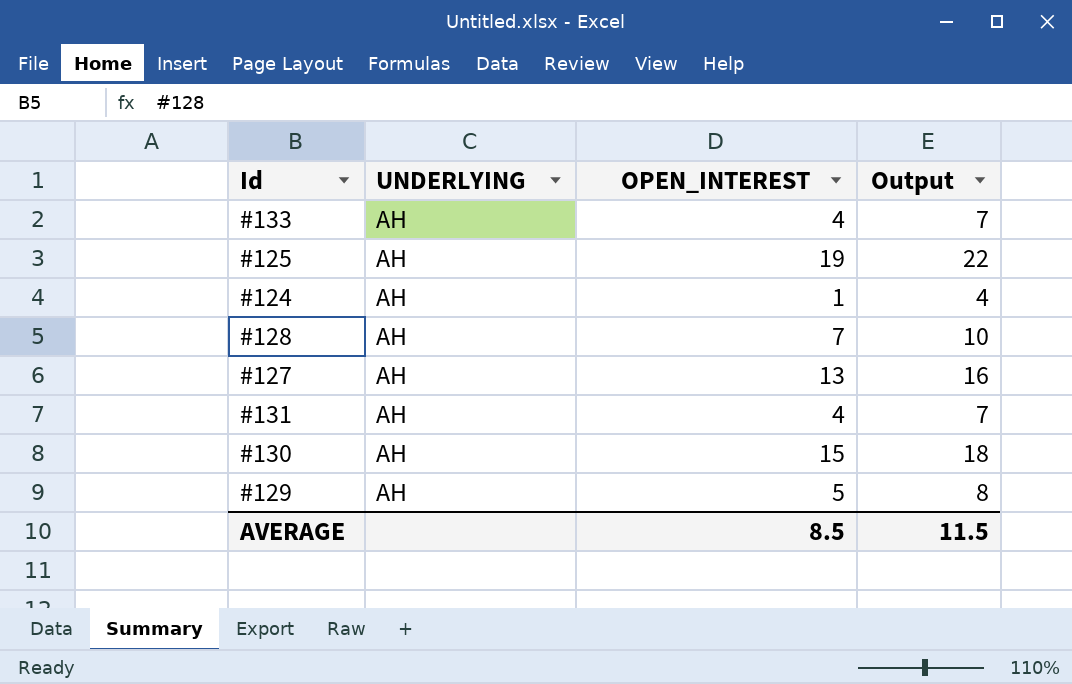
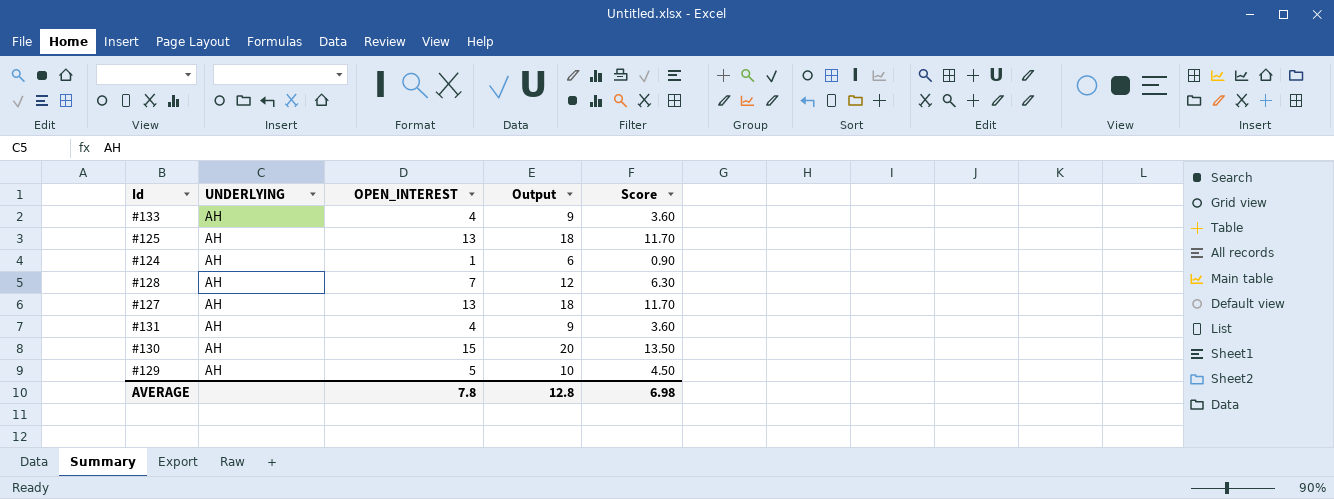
column Output | formula: [OPEN_INTEREST] + 3 -> [OPEN_INTEREST] + 5
column Score | formula: none -> [OPEN_INTEREST] * 0.9
#125 | OPEN_INTEREST: 19 -> 13
AVERAGE | OPEN_INTEREST: 8.5 -> 7.8
AVERAGE | Output: 11.5 -> 12.8

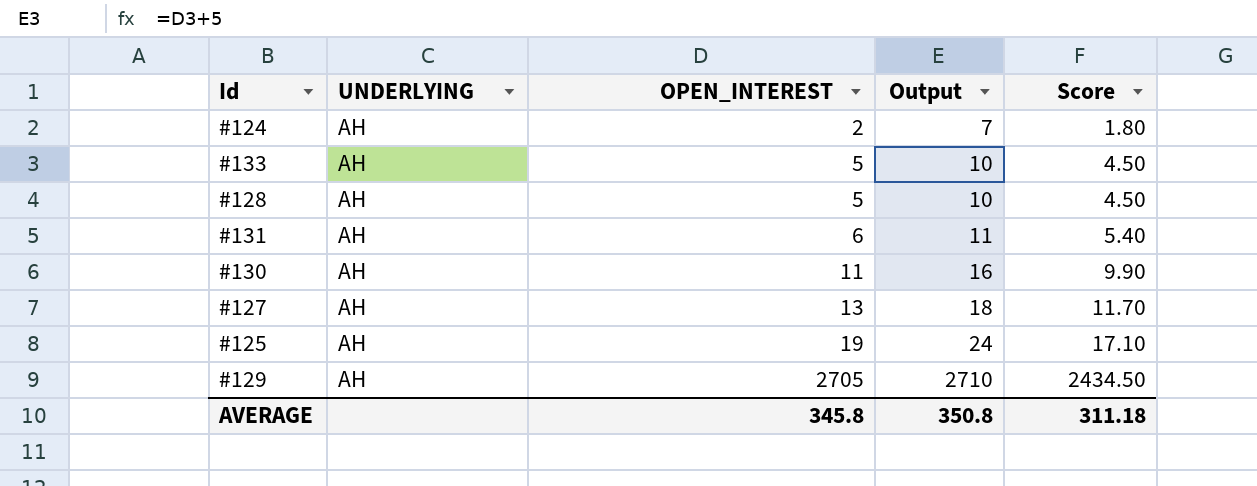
row order: none -> OPEN_INTEREST ascending
#124 | OPEN_INTEREST: 1 -> 2
#124 | Output: 6 -> 7
#124 | Score: 0.90 -> 1.80
#133 | OPEN_INTEREST: 4 -> 5
#133 | Output: 9 -> 10
#133 | Score: 3.60 -> 4.50
#128 | OPEN_INTEREST: 7 -> 5
#128 | Output: 12 -> 10
#128 | Score: 6.30 -> 4.50
#131 | OPEN_INTEREST: 4 -> 6
#131 | Output: 9 -> 11
#131 | Score: 3.60 -> 5.40
#130 | OPEN_INTEREST: 15 -> 11
#130 | Output: 20 -> 16
#130 | Score: 13.50 -> 9.90
#125 | OPEN_INTEREST: 13 -> 19
#125 | Output: 18 -> 24
#125 | Score: 11.70 -> 17.10
#129 | OPEN_INTEREST: 5 -> 2705
#129 | Output: 10 -> 2710
#129 | Score: 4.50 -> 2434.50
AVERAGE | OPEN_INTEREST: 7.8 -> 345.8
AVERAGE | Output: 12.8 -> 350.8
AVERAGE | Score: 6.98 -> 311.18

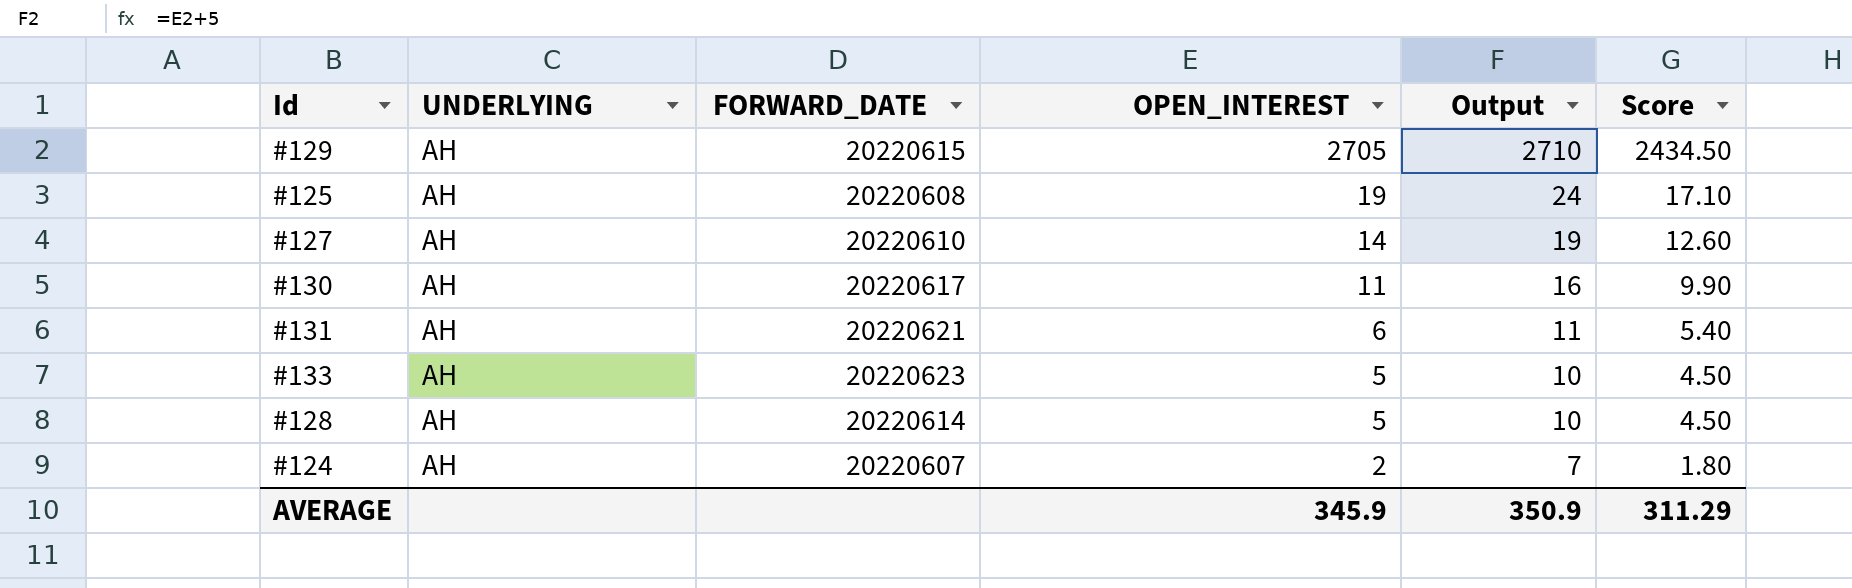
row order: OPEN_INTEREST ascending -> OPEN_INTEREST descending
column FORWARD_DATE | position: none -> 3
#127 | OPEN_INTEREST: 13 -> 14
#127 | Output: 18 -> 19
#127 | Score: 11.70 -> 12.60
AVERAGE | OPEN_INTEREST: 345.8 -> 345.9
AVERAGE | Output: 350.8 -> 350.9
AVERAGE | Score: 311.18 -> 311.29

